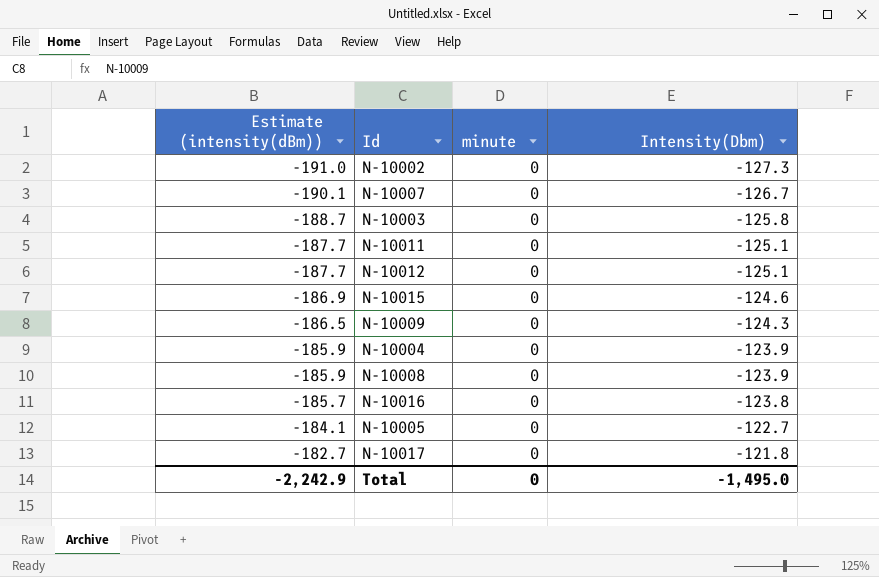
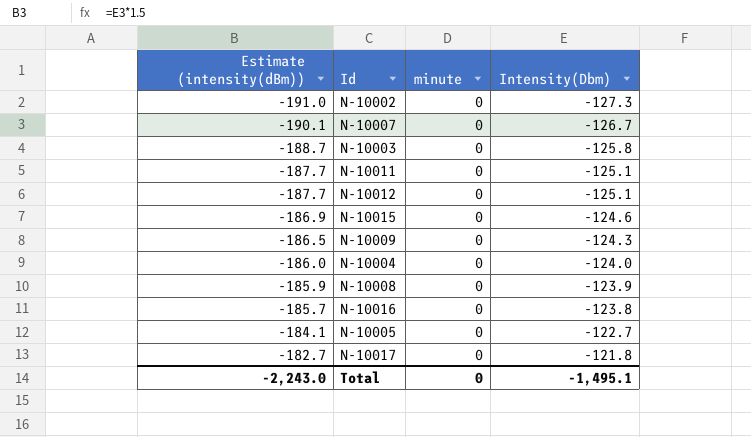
N-10004 | Estimate (intensity(dBm)): -185.9 -> -186.0
N-10004 | Intensity(Dbm): -123.9 -> -124.0
Total | Estimate (intensity(dBm)): -2,242.9 -> -2,243.0
Total | Intensity(Dbm): -1,495.0 -> -1,495.1

